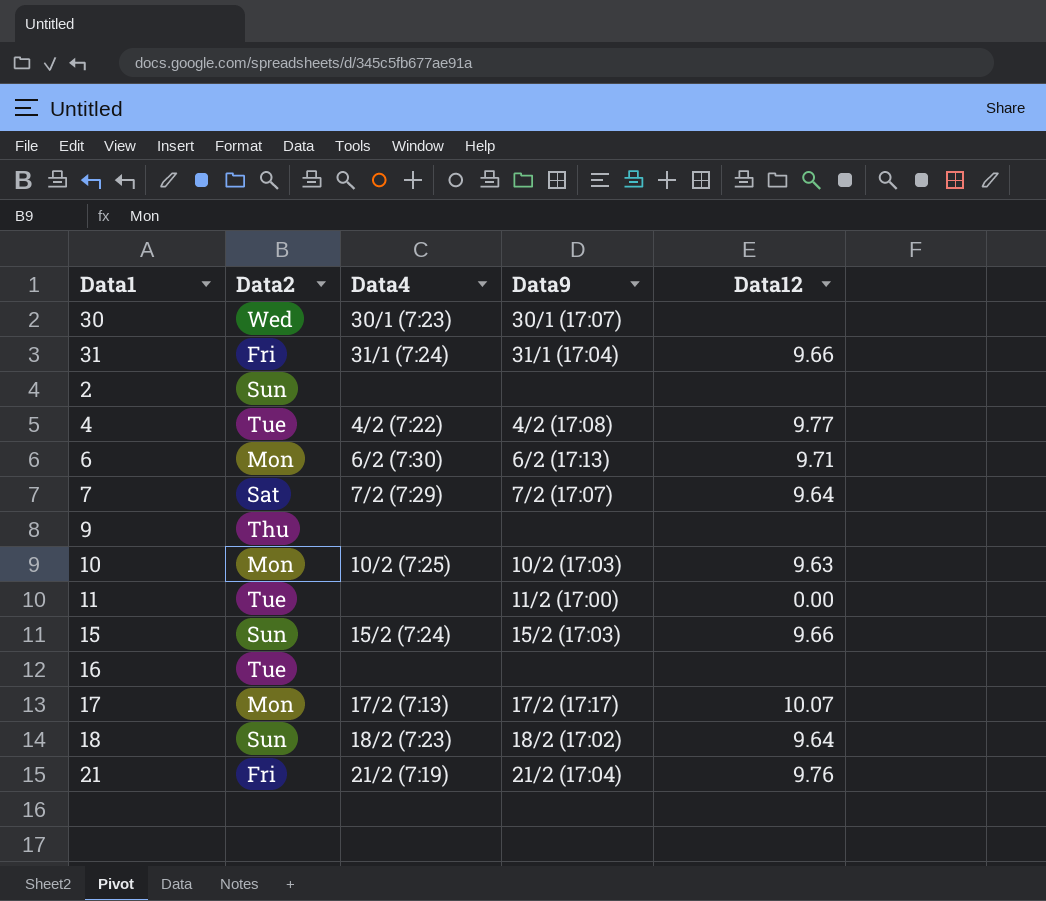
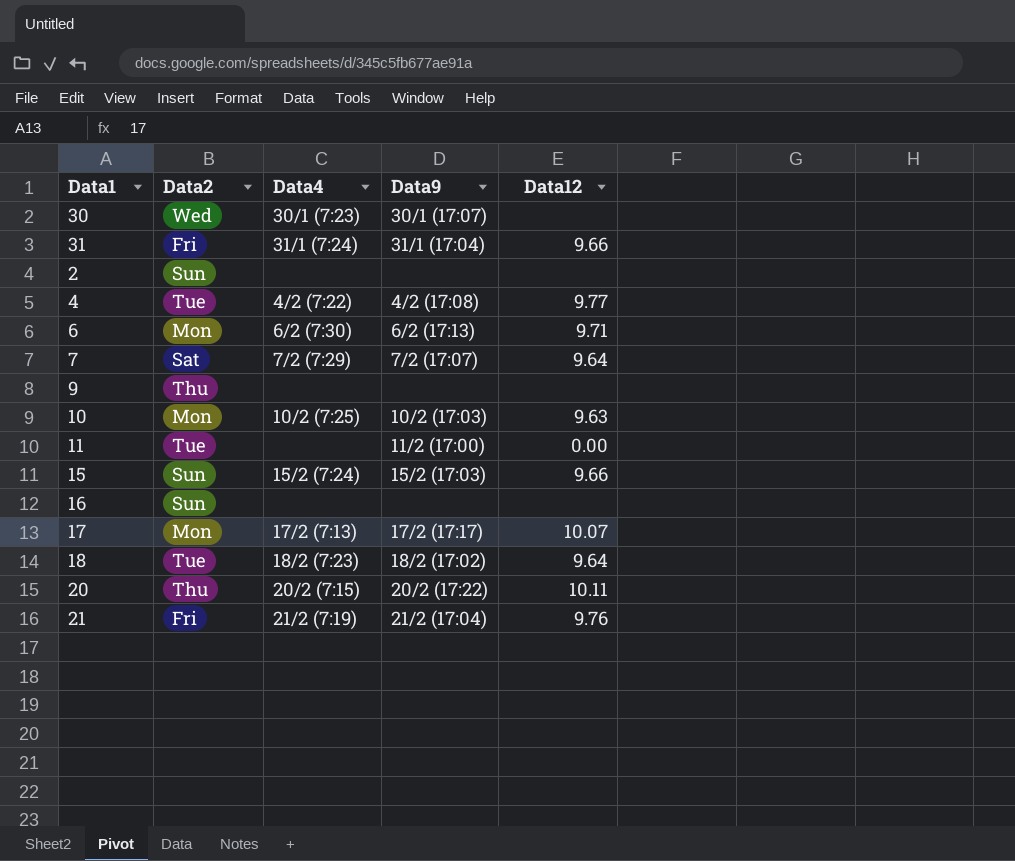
16 | Data2: Tue -> Sun
18 | Data2: Sun -> Tue
row 20: none -> Thu | 20/2 (7:15) | 20/2 (17:22) | 10.11

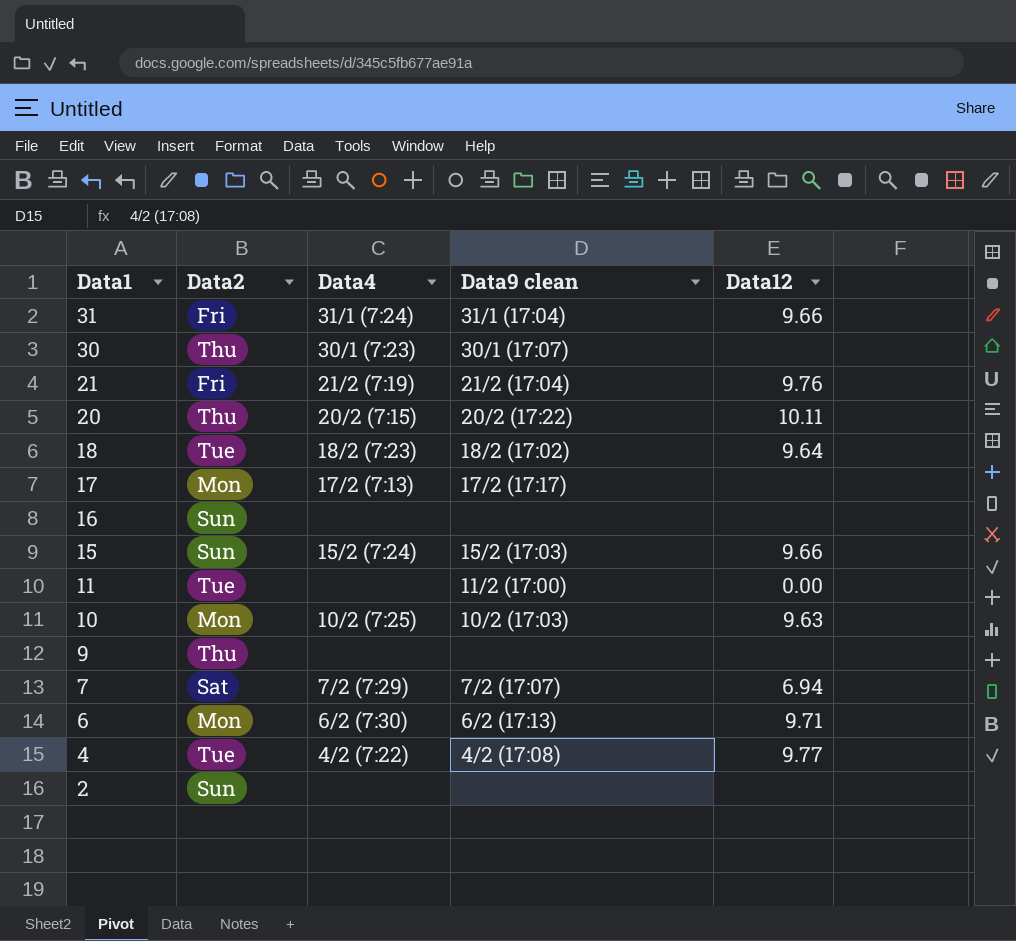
row order: none -> Data1 descending
column name: Data9 -> Data9 clean
30 | Data2: Wed -> Thu
17 | Data12: 10.07 -> none
7 | Data12: 9.64 -> 6.94

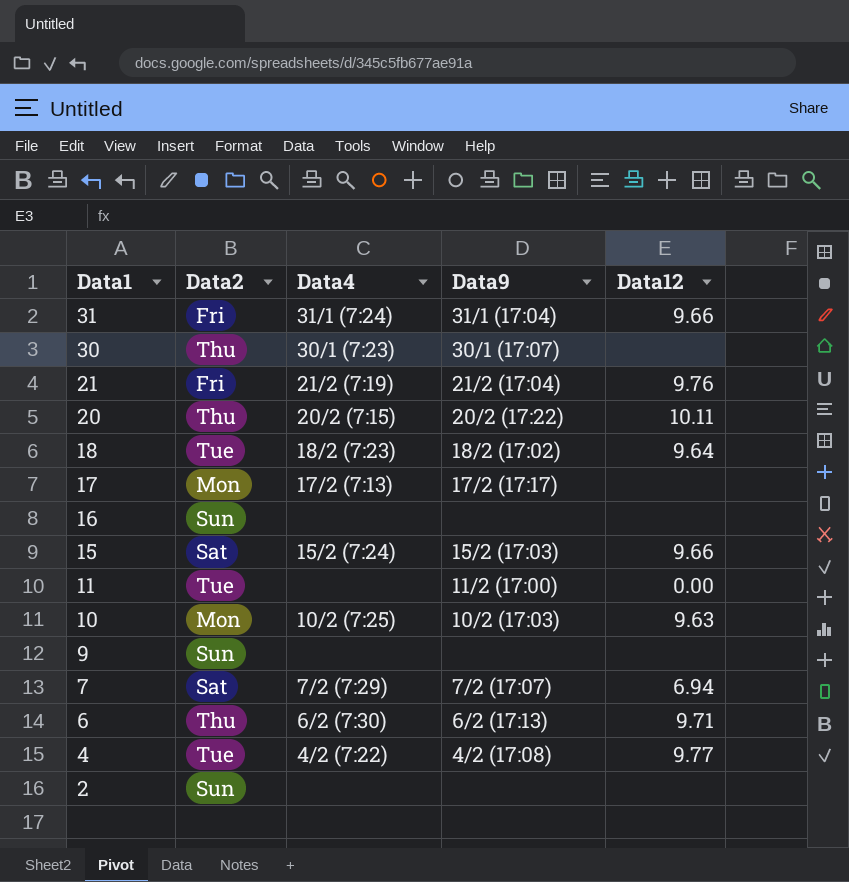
column name: Data9 clean -> Data9
15 | Data2: Sun -> Sat
9 | Data2: Thu -> Sun
6 | Data2: Mon -> Thu

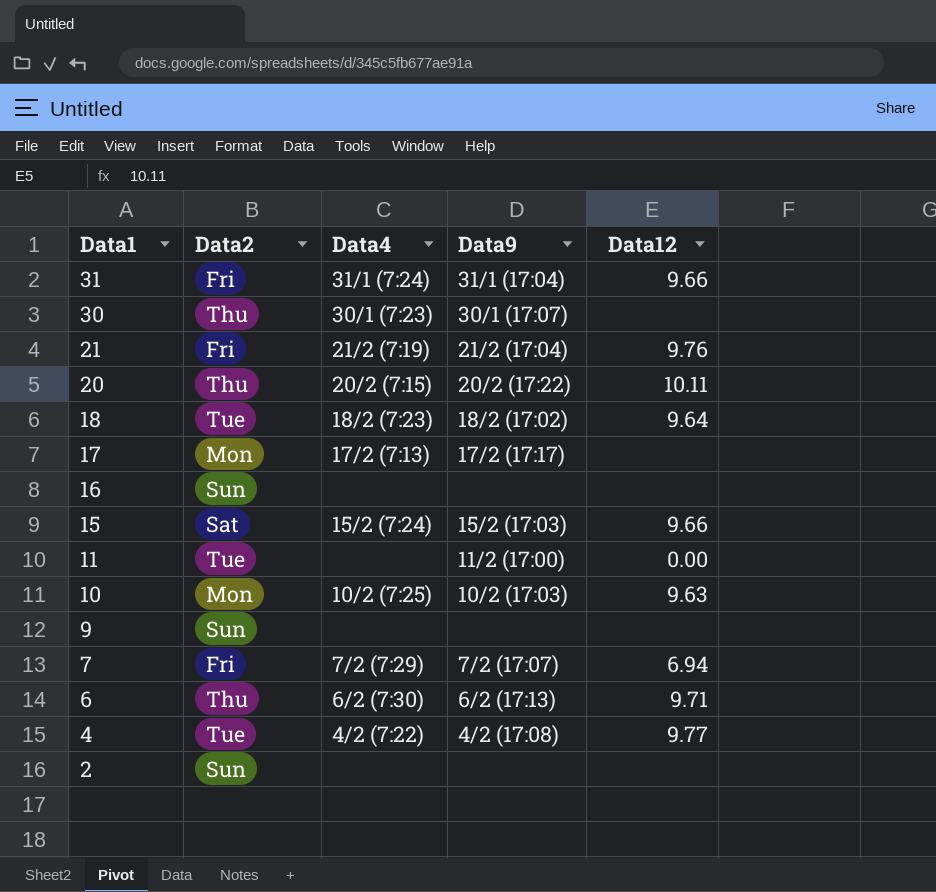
7 | Data2: Sat -> Fri

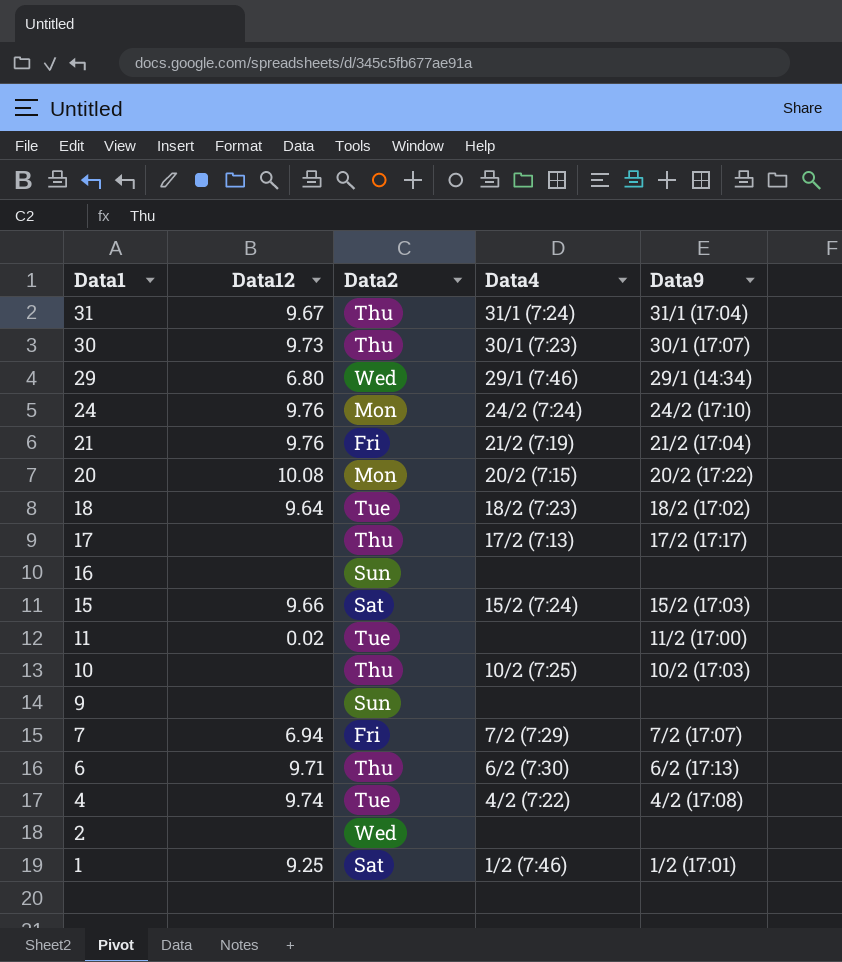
column Data12 | position: 5 -> 2
31 | Data12: 9.66 -> 9.67
31 | Data2: Fri -> Thu
30 | Data12: none -> 9.73
row 29: none -> 6.80 | Wed | 29/1 (7:46) | 29/1 (14:34)
row 24: none -> 9.76 | Mon | 24/2 (7:24) | 24/2 (17:10)
20 | Data12: 10.11 -> 10.08
20 | Data2: Thu -> Mon
17 | Data2: Mon -> Thu
11 | Data12: 0.00 -> 0.02
10 | Data12: 9.63 -> none
10 | Data2: Mon -> Thu
4 | Data12: 9.77 -> 9.74
2 | Data2: Sun -> Wed
row 1: none -> 9.25 | Sat | 1/2 (7:46) | 1/2 (17:01)

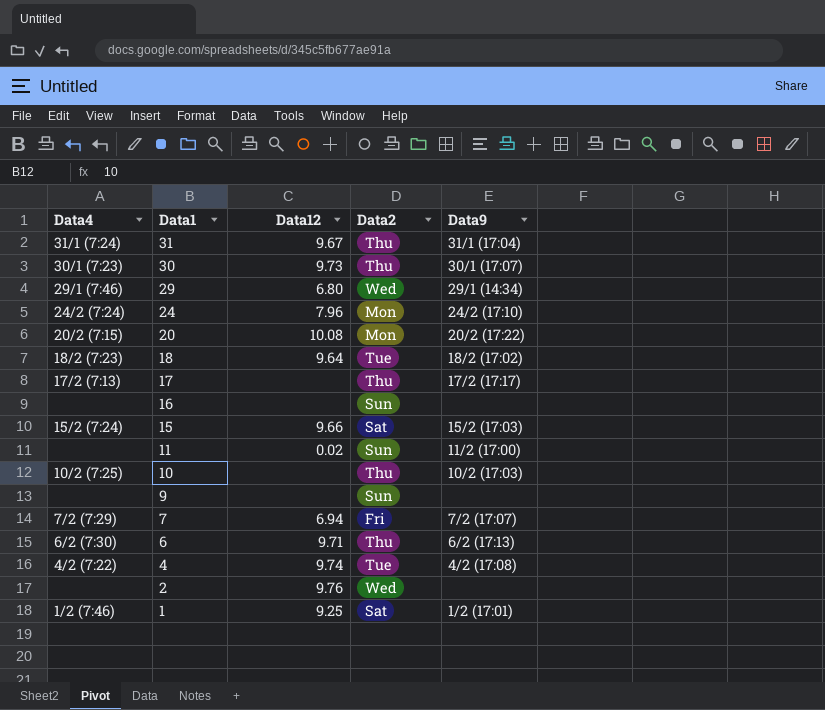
column Data4 | position: 4 -> 1
row 21: 9.76 | Fri | 21/2 (7:19) | 21/2 (17:04) -> none
24 | Data12: 9.76 -> 7.96
11 | Data2: Tue -> Sun
2 | Data12: none -> 9.76

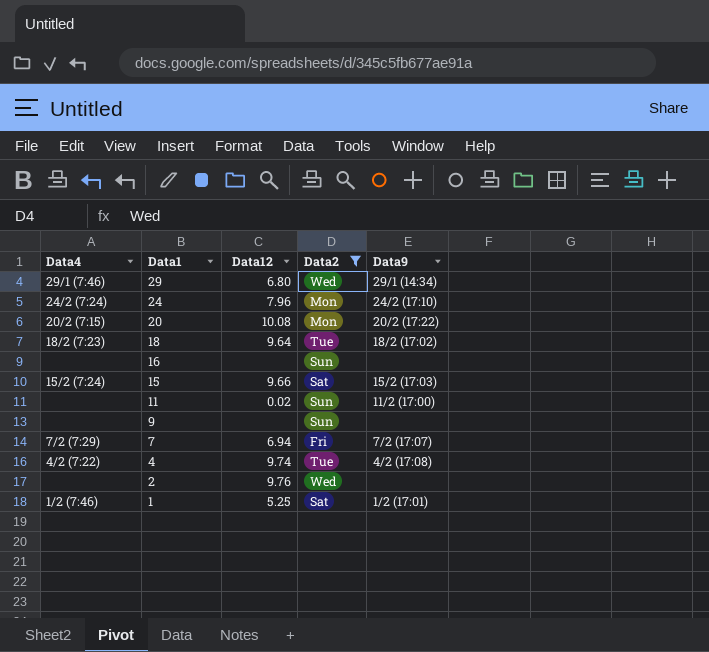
filter: none -> Data2 != Thu
1 | Data12: 9.25 -> 5.25

